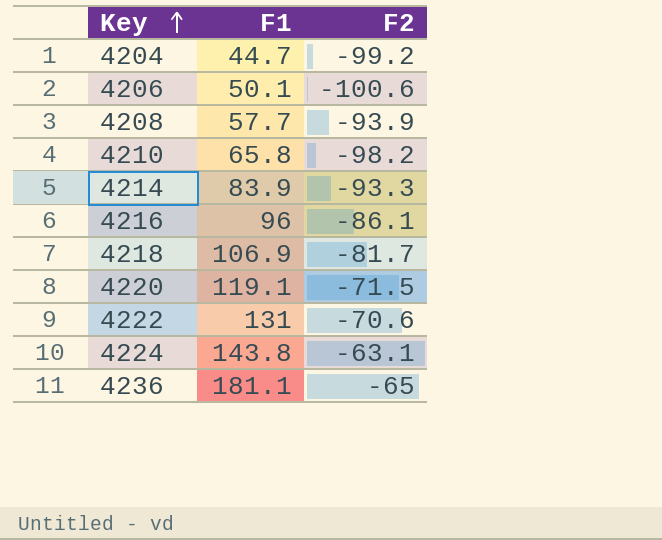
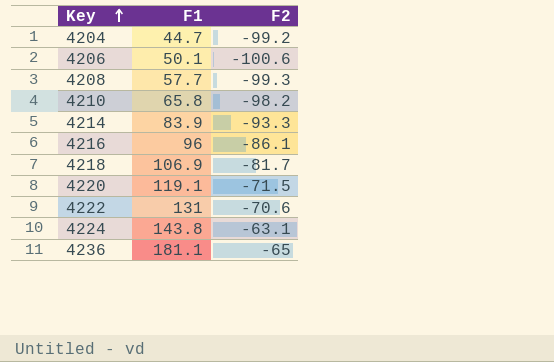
4208 | F2: -93.9 -> -99.3

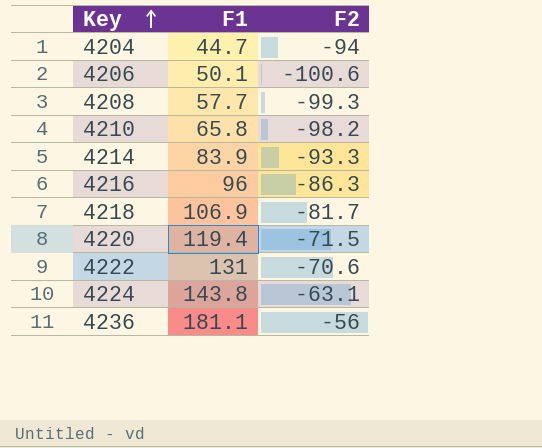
4204 | F2: -99.2 -> -94
4216 | F2: -86.1 -> -86.3
4220 | F1: 119.1 -> 119.4
4236 | F2: -65 -> -56

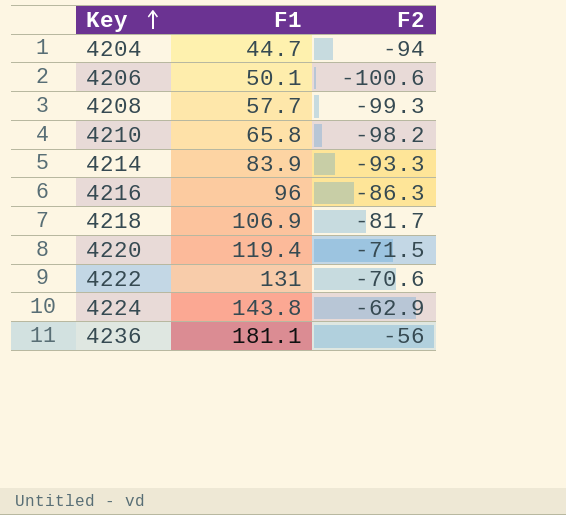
4224 | F2: -63.1 -> -62.9

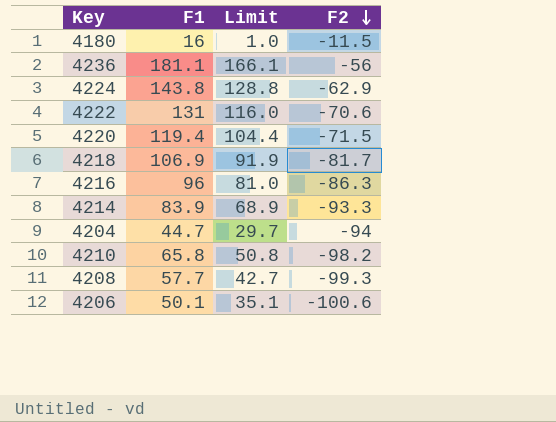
row order: Key ascending -> F2 descending
column Limit | formula: none -> [F1] - 15
row 4180: none -> 16 | 1.0 | -11.5

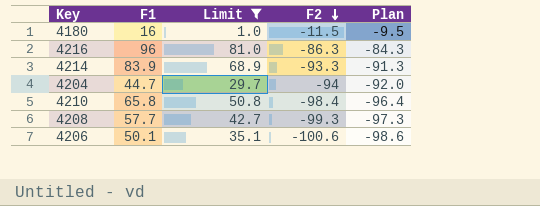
filter: none -> Limit <= 81.0
column Plan | formula: none -> [F2] + 2
4210 | F2: -98.2 -> -98.4

